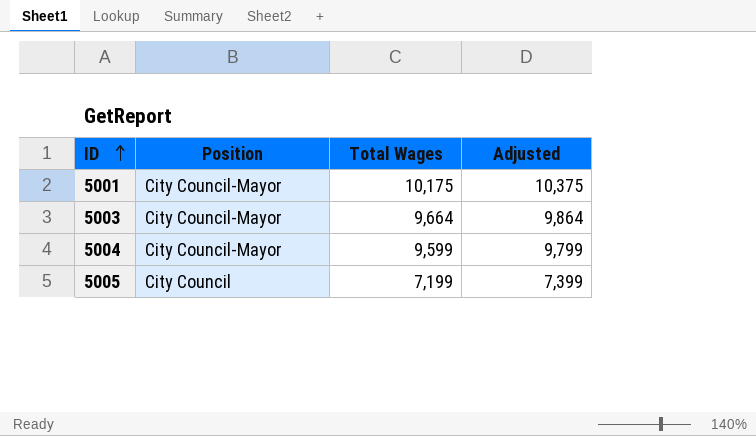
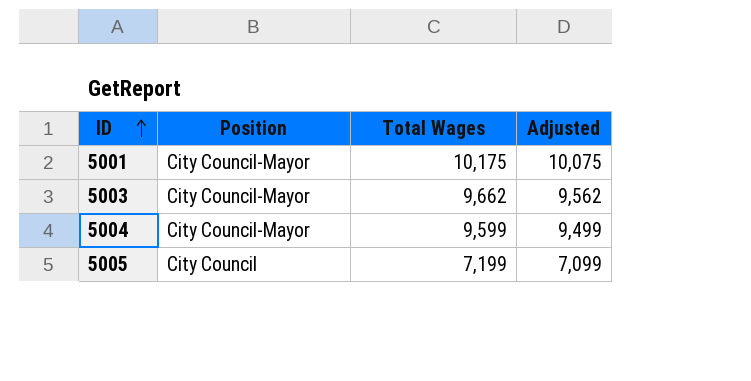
column Adjusted | formula: [Total Wages] + 200 -> [Total Wages] - 100
5003 | Total Wages: 9,664 -> 9,662

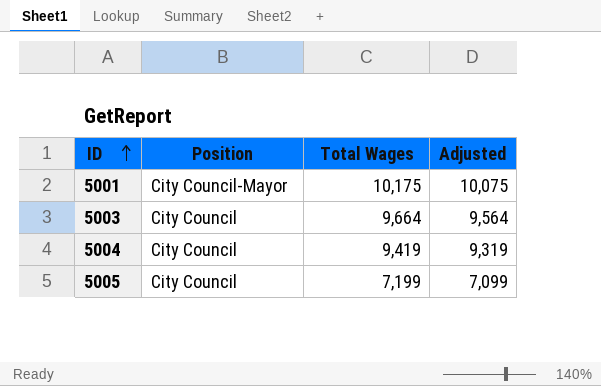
5003 | Position: City Council-Mayor -> City Council
5003 | Total Wages: 9,662 -> 9,664
5003 | Adjusted: 9,562 -> 9,564
5004 | Position: City Council-Mayor -> City Council
5004 | Total Wages: 9,599 -> 9,419
5004 | Adjusted: 9,499 -> 9,319

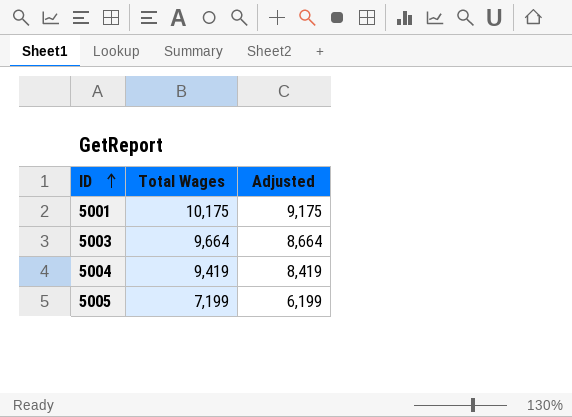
column Position | position: 2 -> none
column Adjusted | formula: [Total Wages] - 100 -> [Total Wages] - 1000

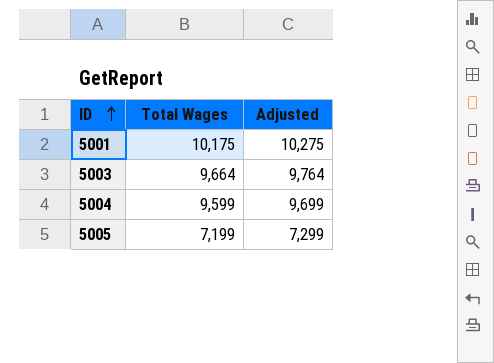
column Adjusted | formula: [Total Wages] - 1000 -> [Total Wages] + 100
5004 | Total Wages: 9,419 -> 9,599

